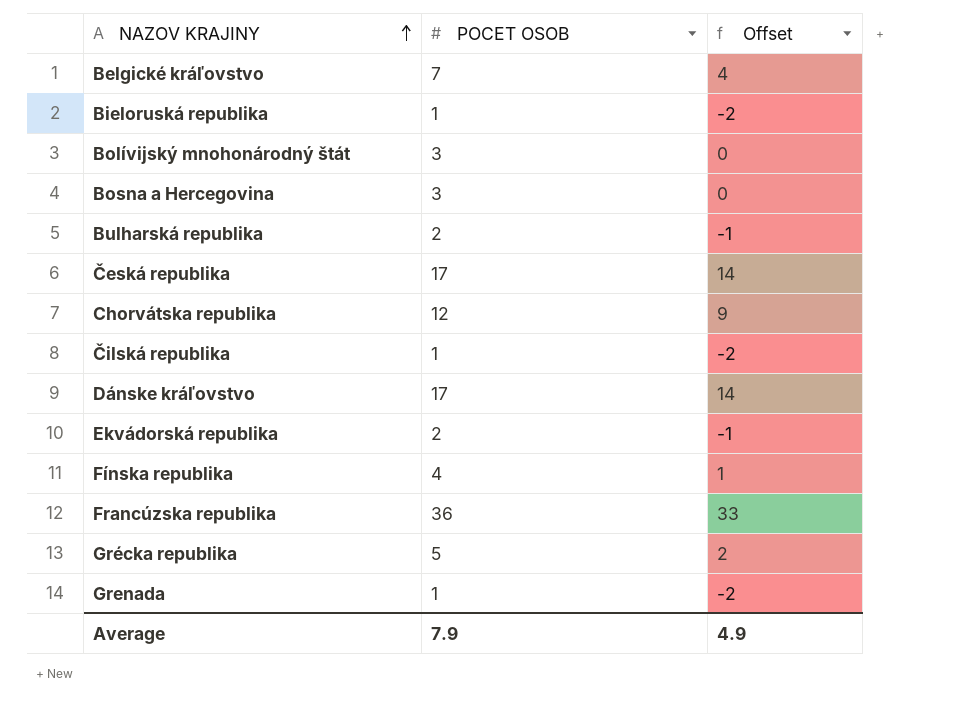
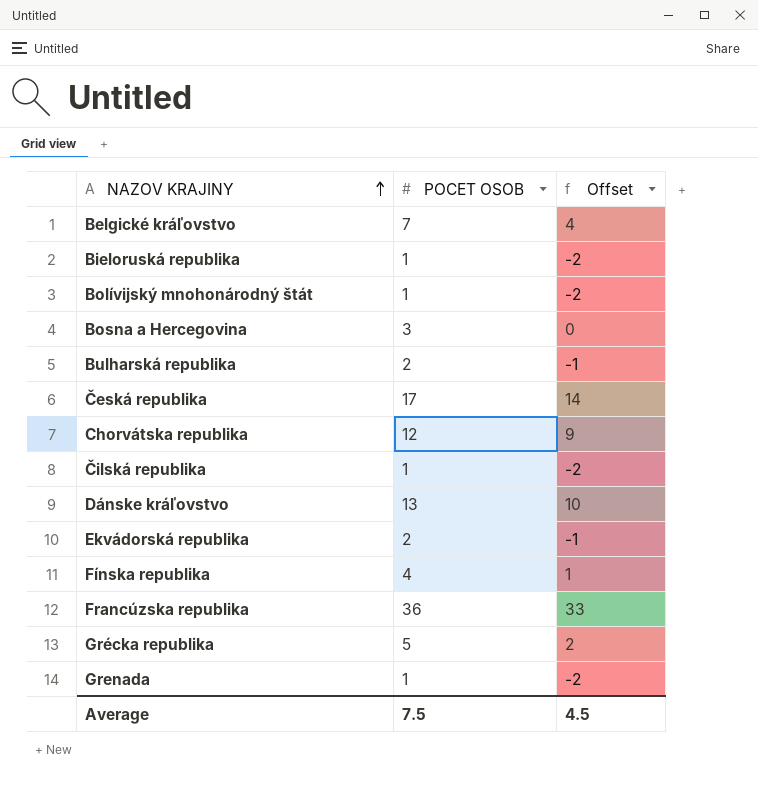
Bolívijský mnohonárodný štát | POCET OSOB: 3 -> 1
Bolívijský mnohonárodný štát | Offset: 0 -> -2
Dánske kráľovstvo | POCET OSOB: 17 -> 13
Dánske kráľovstvo | Offset: 14 -> 10
Average | POCET OSOB: 7.9 -> 7.5
Average | Offset: 4.9 -> 4.5

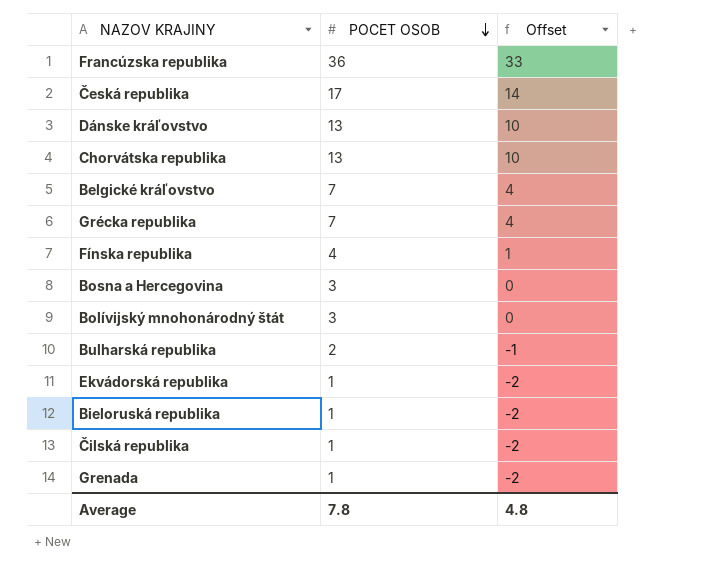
row order: NAZOV KRAJINY ascending -> POCET OSOB descending
Chorvátska republika | POCET OSOB: 12 -> 13
Chorvátska republika | Offset: 9 -> 10
Grécka republika | POCET OSOB: 5 -> 7
Grécka republika | Offset: 2 -> 4
Bolívijský mnohonárodný štát | POCET OSOB: 1 -> 3
Bolívijský mnohonárodný štát | Offset: -2 -> 0
Ekvádorská republika | POCET OSOB: 2 -> 1
Ekvádorská republika | Offset: -1 -> -2
Average | POCET OSOB: 7.5 -> 7.8
Average | Offset: 4.5 -> 4.8

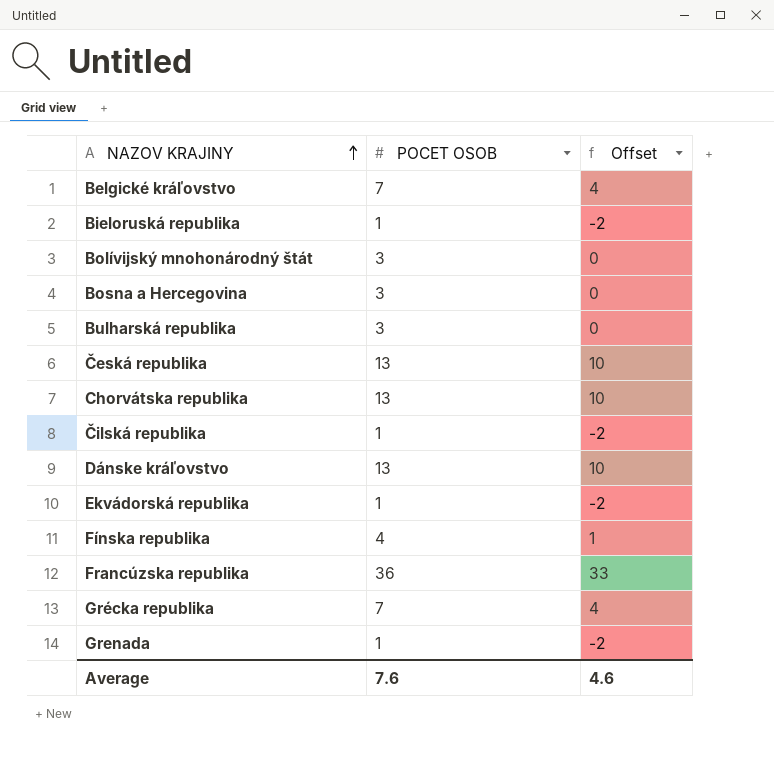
row order: POCET OSOB descending -> NAZOV KRAJINY ascending
Bulharská republika | POCET OSOB: 2 -> 3
Bulharská republika | Offset: -1 -> 0
Česká republika | POCET OSOB: 17 -> 13
Česká republika | Offset: 14 -> 10
Average | POCET OSOB: 7.8 -> 7.6
Average | Offset: 4.8 -> 4.6

